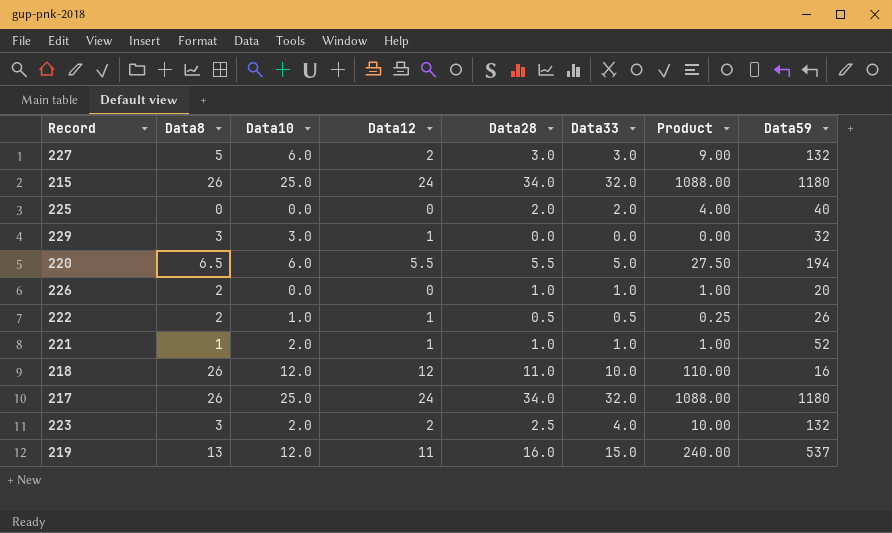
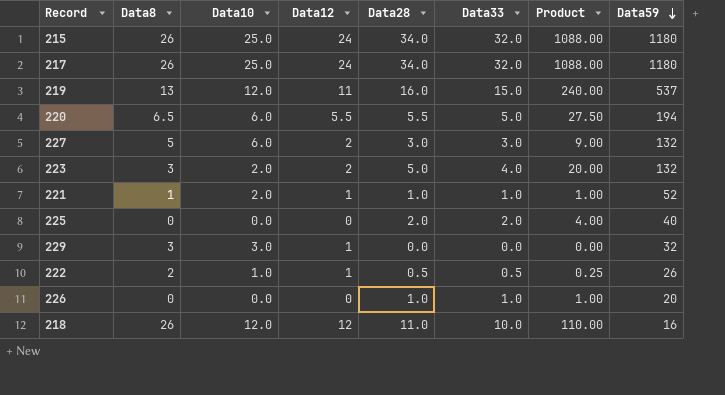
row order: none -> Data59 descending
223 | Data28: 2.5 -> 5.0
223 | Product: 10.00 -> 20.00
226 | Data8: 2 -> 0

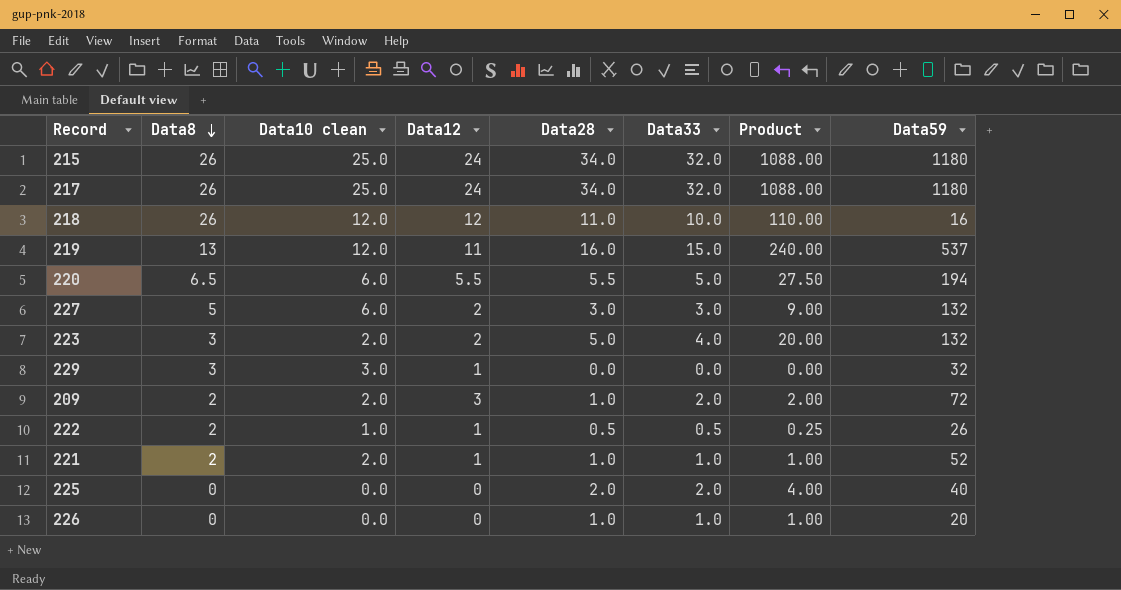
row order: Data59 descending -> Data8 descending
column name: Data10 -> Data10 clean
row 209: none -> 2 | 2.0 | 3 | 1.0 | 2.0 | 2.00 | 72
221 | Data8: 1 -> 2

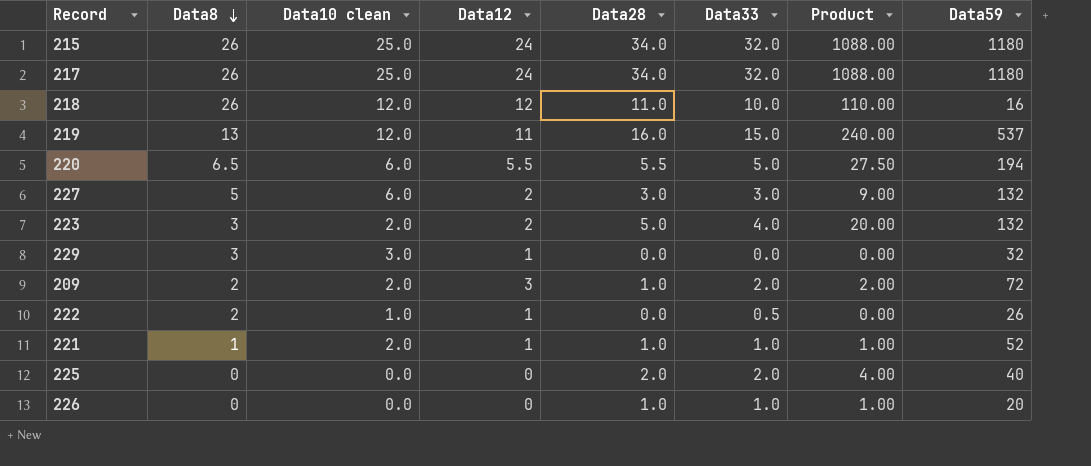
222 | Data28: 0.5 -> 0.0
222 | Product: 0.25 -> 0.00
221 | Data8: 2 -> 1

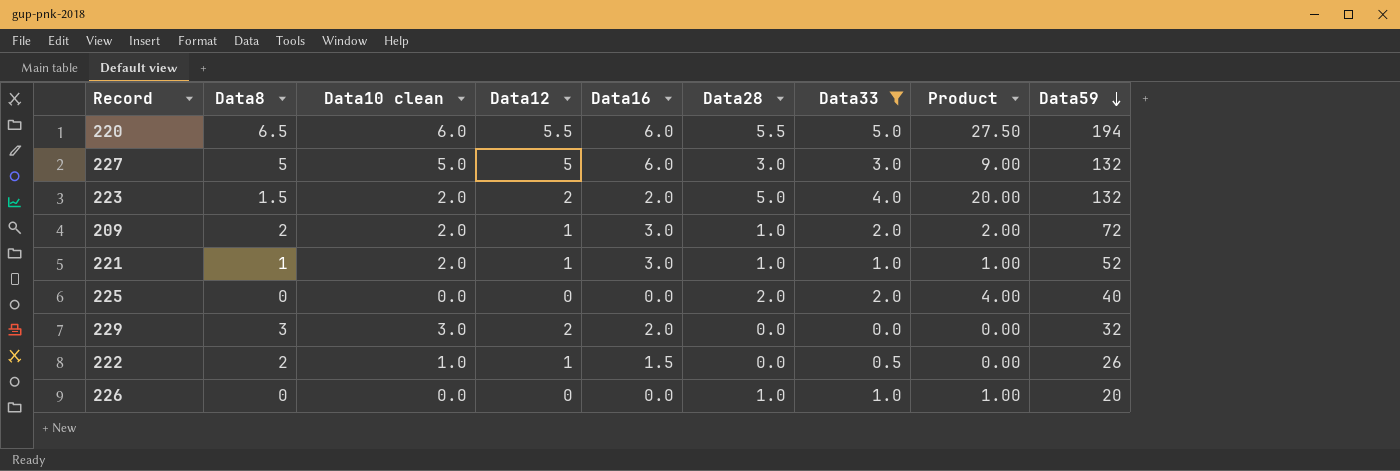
filter: none -> Data33 <= 5.0
row order: Data8 descending -> Data59 descending
column Data16 | position: none -> 5
227 | Data10 clean: 6.0 -> 5.0
227 | Data12: 2 -> 5
223 | Data8: 3 -> 1.5
209 | Data12: 3 -> 1
229 | Data12: 1 -> 2

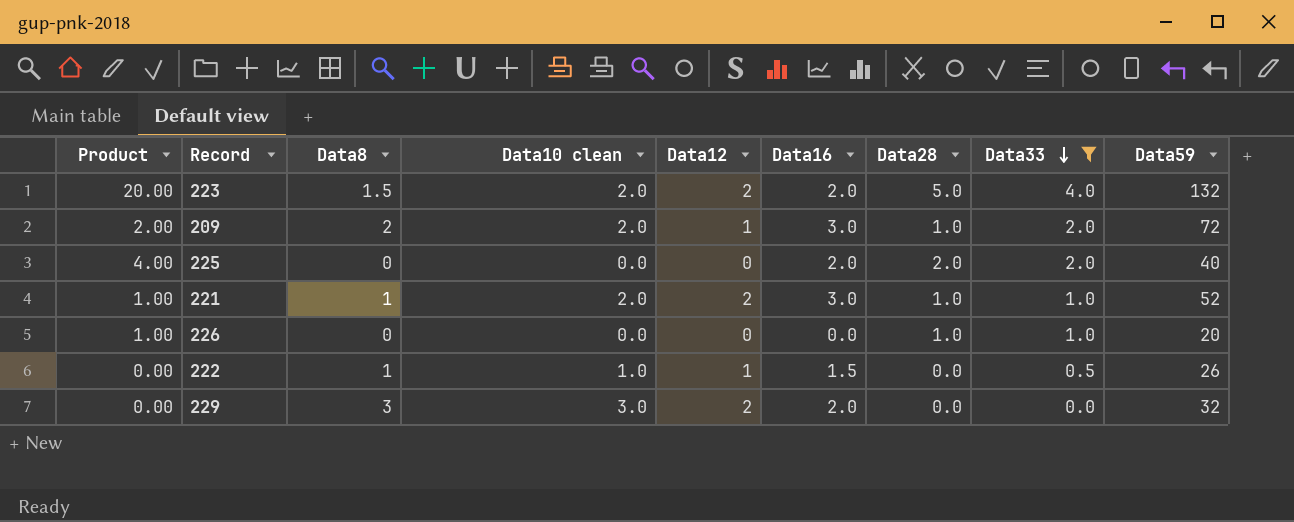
row order: Data59 descending -> Data33 descending
column Product | position: 8 -> 1
row 220: 6.5 | 6.0 | 5.5 | 6.0 | 5.5 | 5.0 | 27.50 | 194 -> none
row 227: 5 | 5.0 | 5 | 6.0 | 3.0 | 3.0 | 9.00 | 132 -> none
225 | Data16: 0.0 -> 2.0
221 | Data12: 1 -> 2
222 | Data8: 2 -> 1

